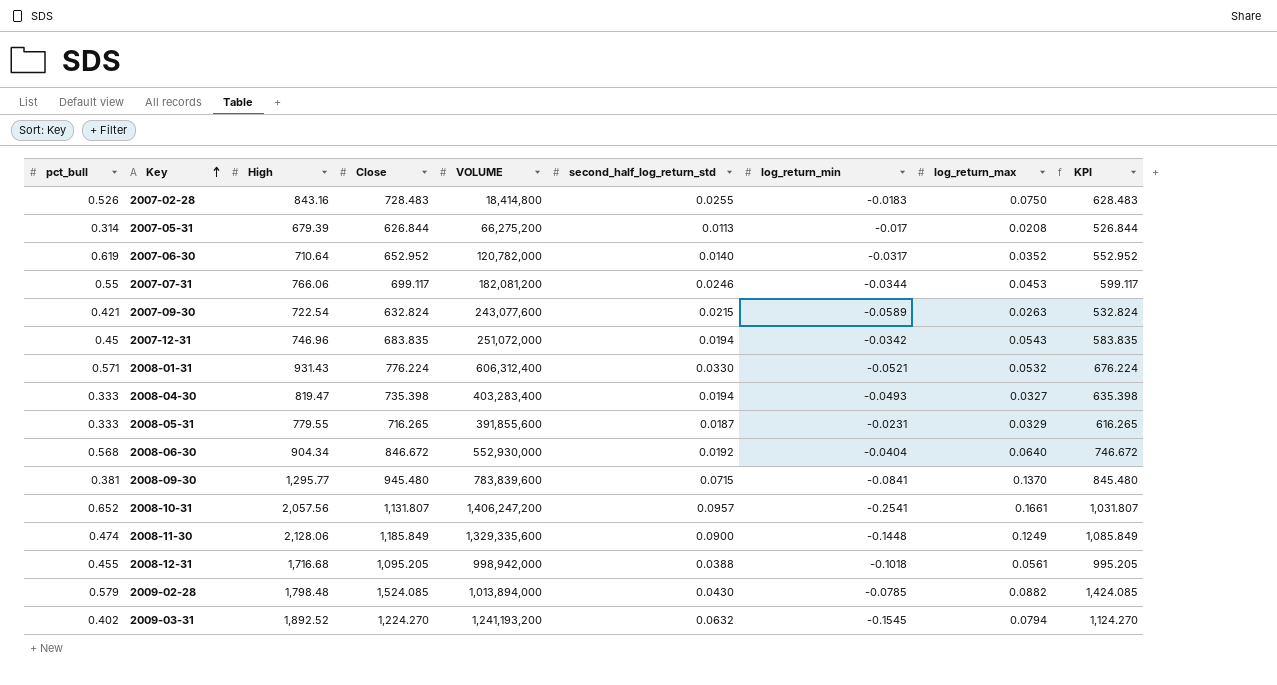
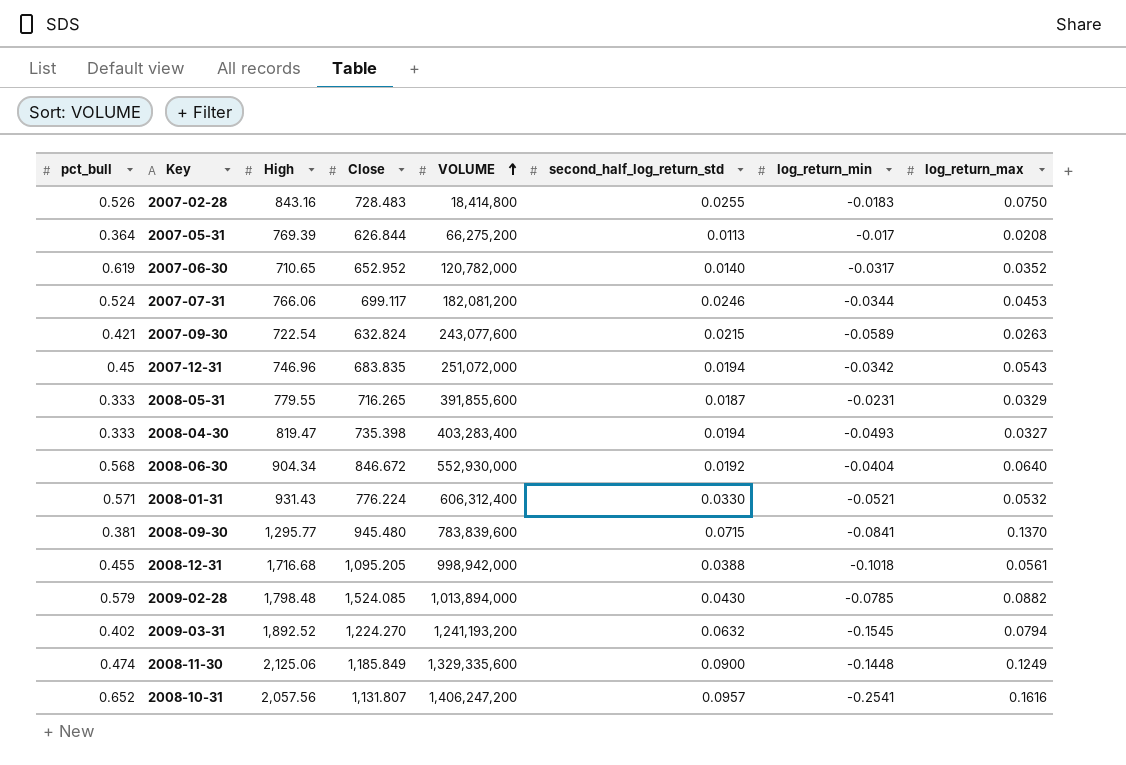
row order: Key ascending -> VOLUME ascending
column KPI | formula: [Close] - 100 -> none
2007-05-31 | pct_bull: 0.314 -> 0.364
2007-05-31 | High: 679.39 -> 769.39
2007-06-30 | High: 710.64 -> 710.65
2007-07-31 | pct_bull: 0.55 -> 0.524
2008-11-30 | High: 2,128.06 -> 2,125.06
2008-10-31 | log_return_max: 0.1661 -> 0.1616

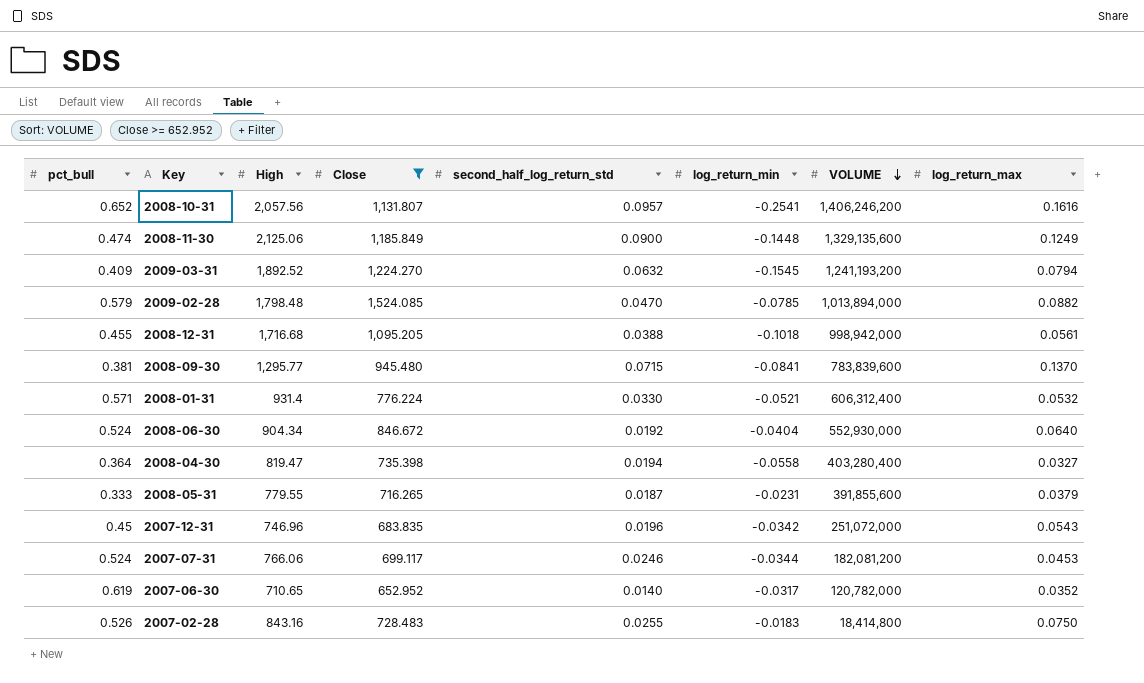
filter: none -> Close >= 652.952
row order: VOLUME ascending -> VOLUME descending
column VOLUME | position: 5 -> 7
2008-10-31 | VOLUME: 1,406,247,200 -> 1,406,246,200
2008-11-30 | VOLUME: 1,329,335,600 -> 1,329,135,600
2009-03-31 | pct_bull: 0.402 -> 0.409
2009-02-28 | second_half_log_return_std: 0.0430 -> 0.0470
2008-01-31 | High: 931.43 -> 931.4
2008-06-30 | pct_bull: 0.568 -> 0.524
2008-04-30 | pct_bull: 0.333 -> 0.364
2008-04-30 | log_return_min: -0.0493 -> -0.0558
2008-04-30 | VOLUME: 403,283,400 -> 403,280,400
2008-05-31 | log_return_max: 0.0329 -> 0.0379
2007-12-31 | second_half_log_return_std: 0.0194 -> 0.0196

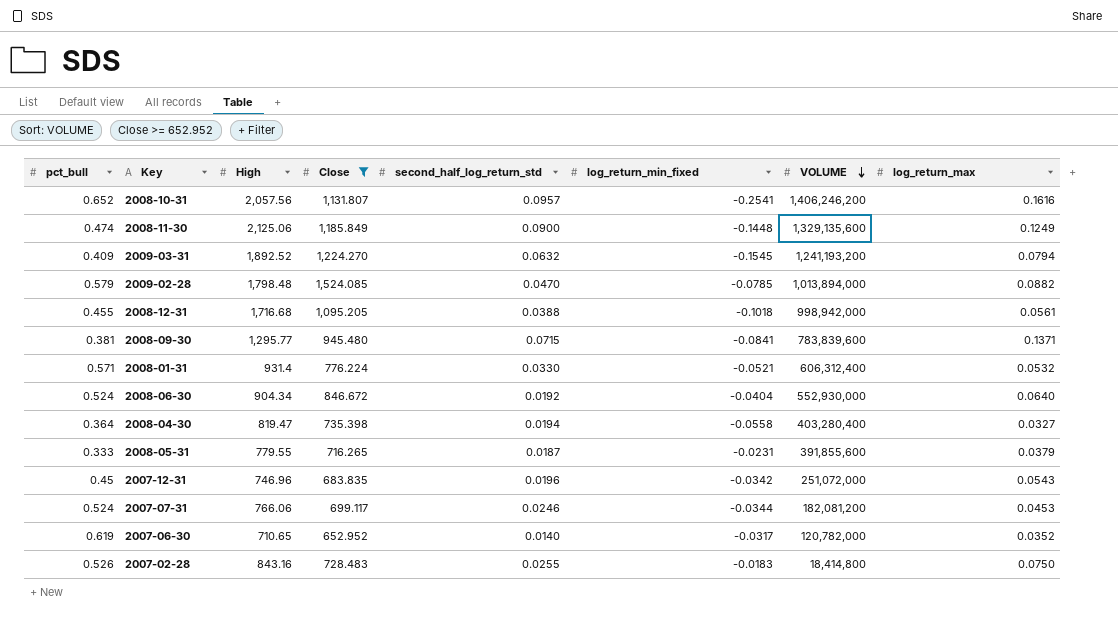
column name: log_return_min -> log_return_min_fixed
2008-09-30 | log_return_max: 0.1370 -> 0.1371

